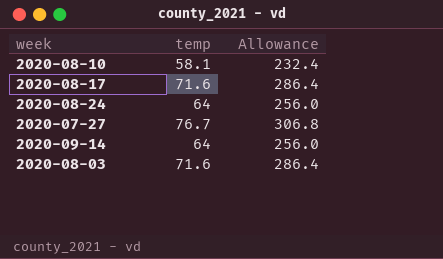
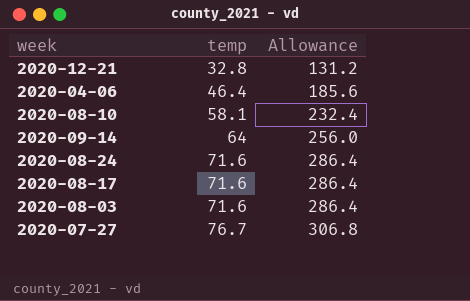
row order: none -> temp ascending
row 2020-12-21: none -> 32.8 | 131.2
row 2020-04-06: none -> 46.4 | 185.6
2020-08-24 | temp: 64 -> 71.6
2020-08-24 | Allowance: 256.0 -> 286.4

